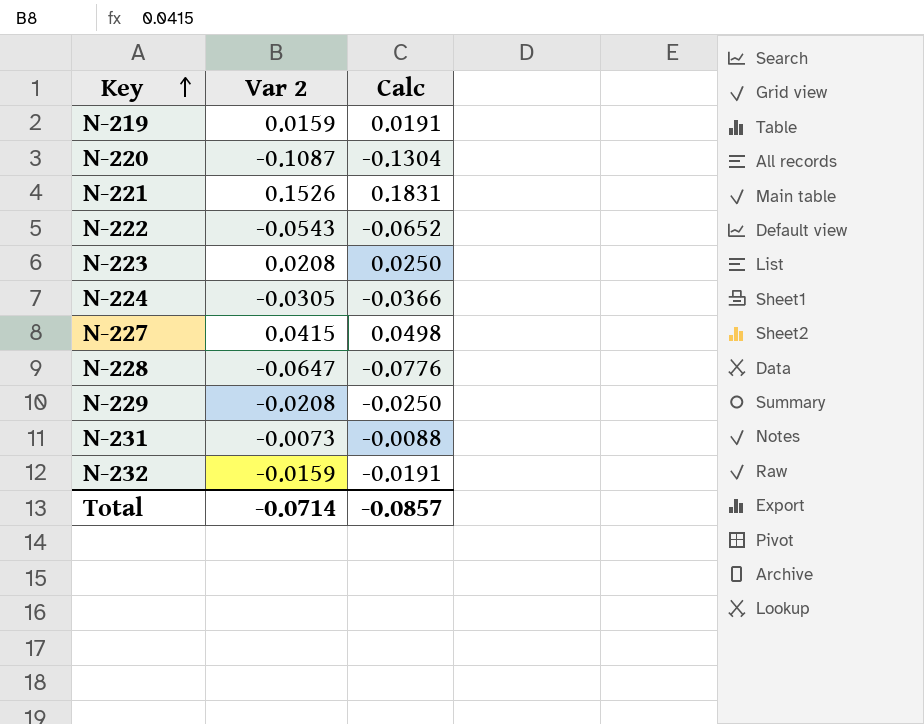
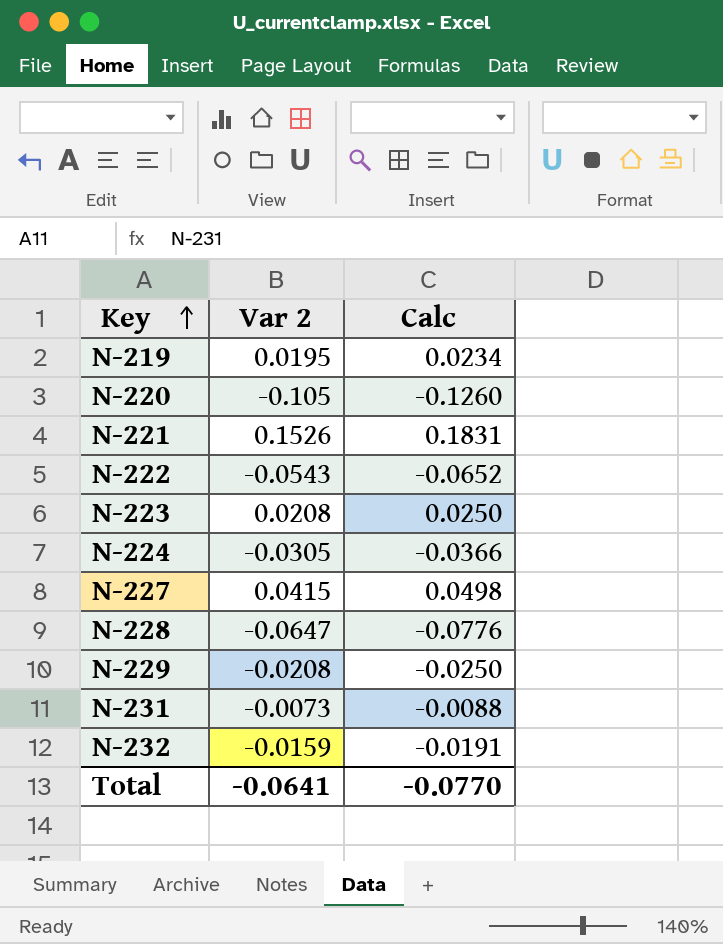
N-219 | Var 2: 0.0159 -> 0.0195
N-219 | Calc: 0.0191 -> 0.0234
N-220 | Var 2: -0.1087 -> -0.105
N-220 | Calc: -0.1304 -> -0.1260
Total | Var 2: -0.0714 -> -0.0641
Total | Calc: -0.0857 -> -0.0770

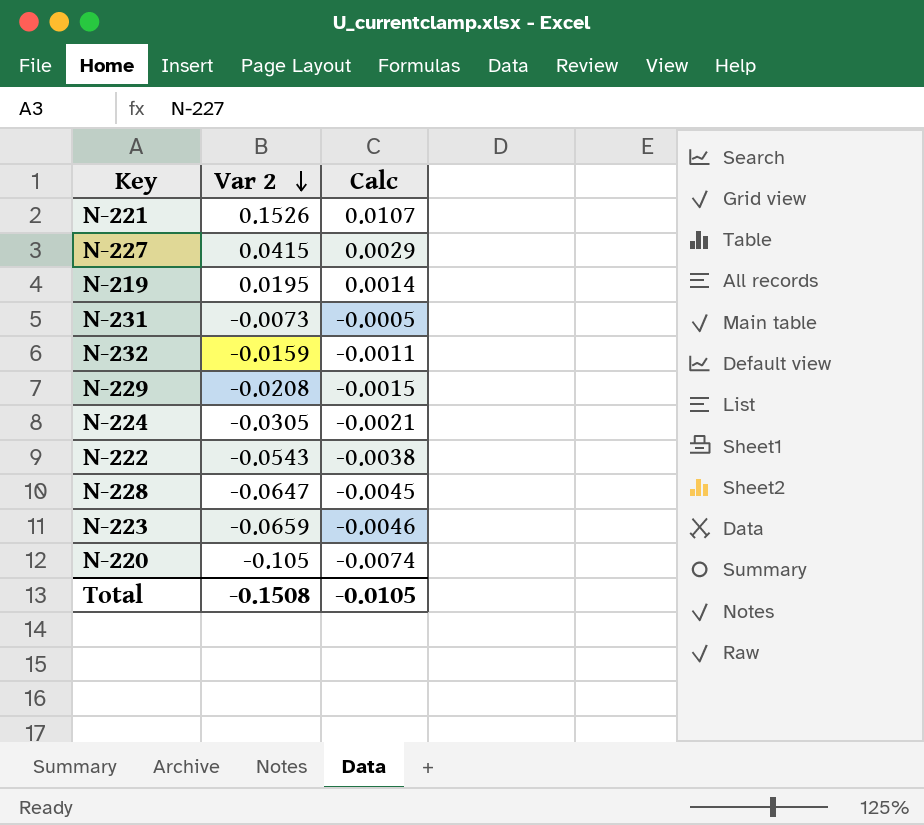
row order: Key ascending -> Var 2 descending
column Calc | formula: [Var 2] * 1.2 -> [Var 2] * 0.07
N-223 | Var 2: 0.0208 -> -0.0659
Total | Var 2: -0.0641 -> -0.1508
Total | Calc: -0.0770 -> -0.0105

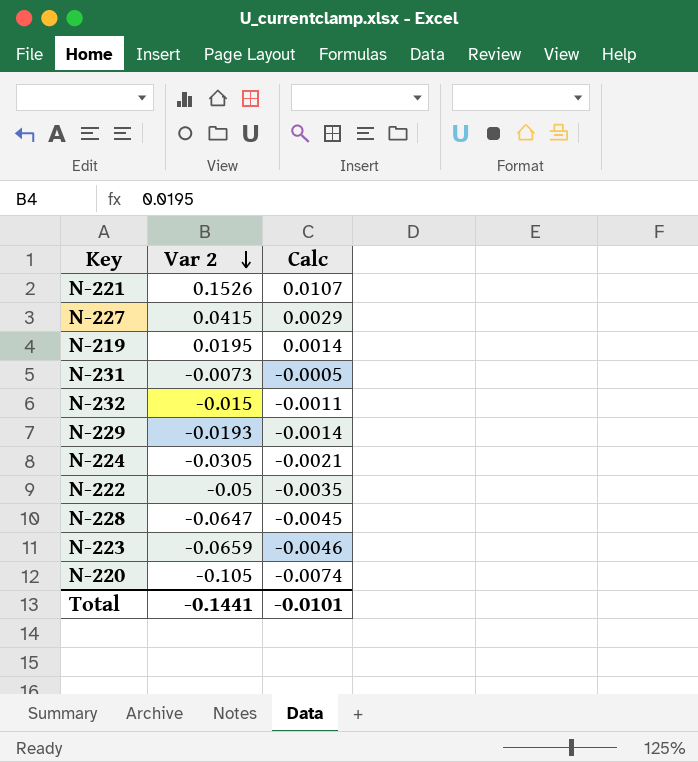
N-232 | Var 2: -0.0159 -> -0.015
N-229 | Var 2: -0.0208 -> -0.0193
N-229 | Calc: -0.0015 -> -0.0014
N-222 | Var 2: -0.0543 -> -0.05
N-222 | Calc: -0.0038 -> -0.0035
Total | Var 2: -0.1508 -> -0.1441
Total | Calc: -0.0105 -> -0.0101

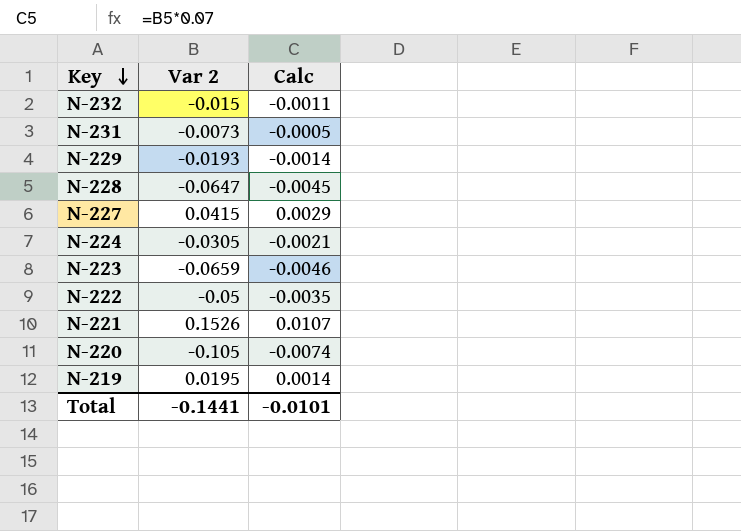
row order: Var 2 descending -> Key descending

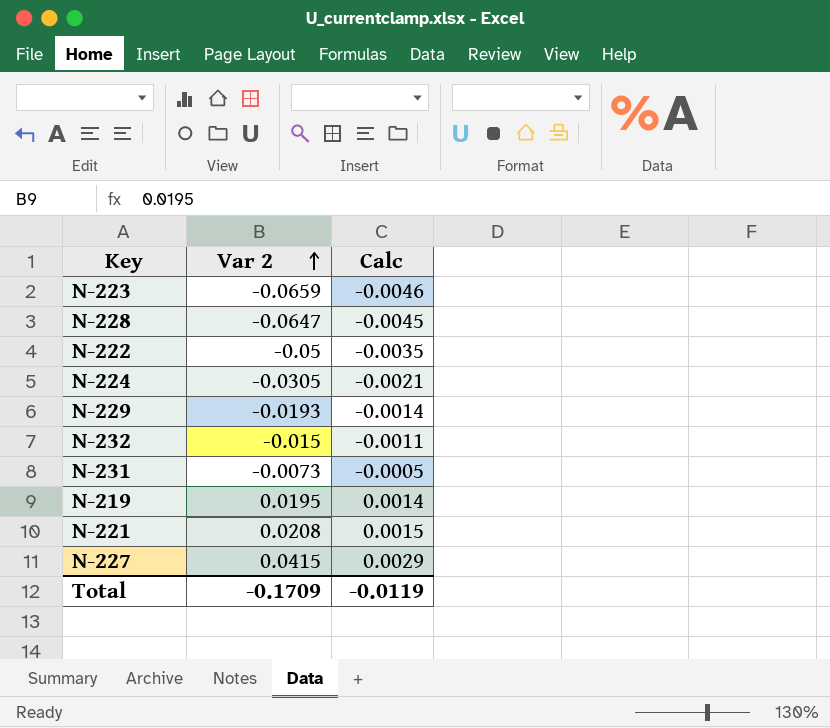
row order: Key descending -> Var 2 ascending
row N-220: -0.105 | -0.0074 -> none
N-221 | Var 2: 0.1526 -> 0.0208
N-221 | Calc: 0.0107 -> 0.0015
Total | Var 2: -0.1441 -> -0.1709
Total | Calc: -0.0101 -> -0.0119

